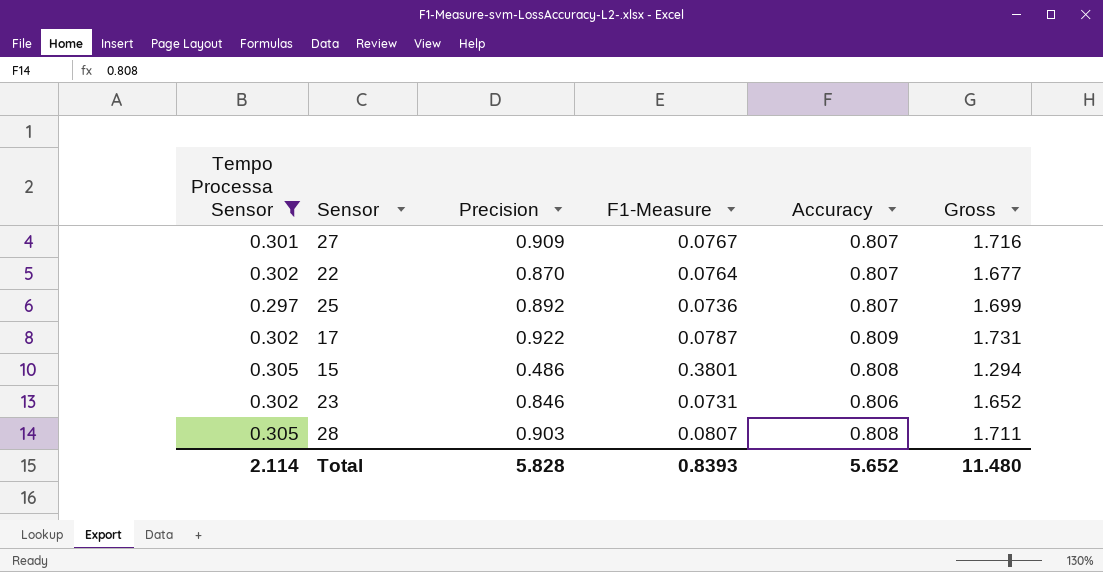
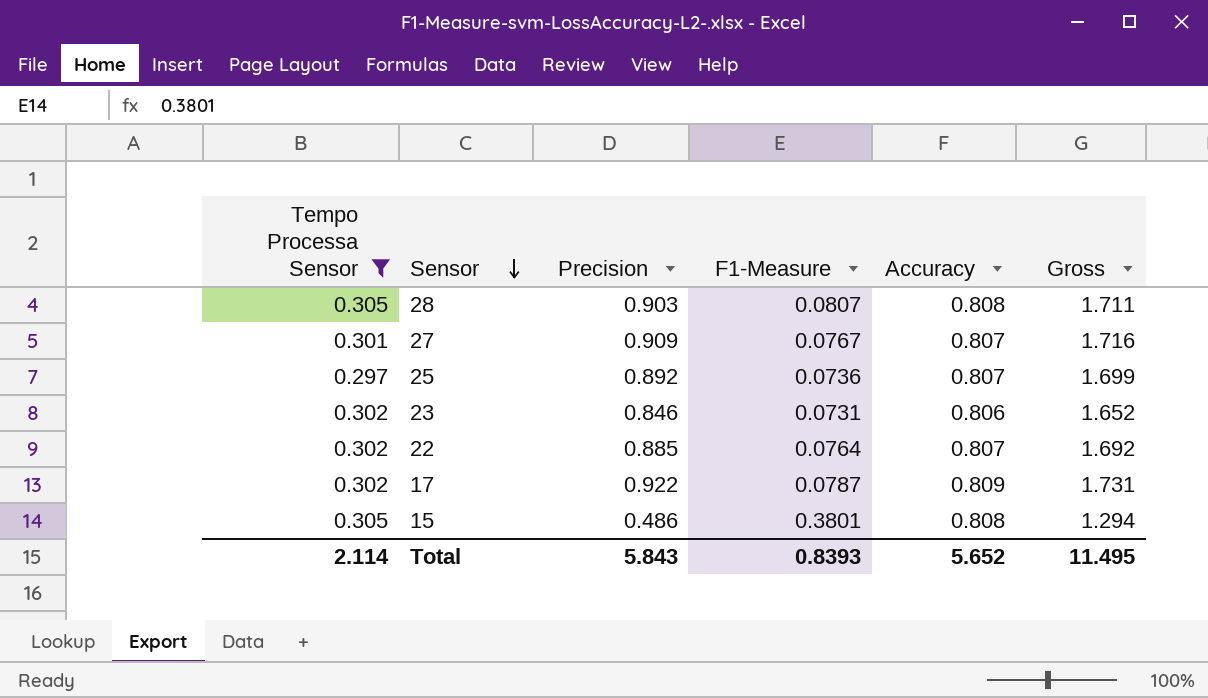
row order: none -> Sensor descending
22 | Precision: 0.870 -> 0.885
22 | Gross: 1.677 -> 1.692
Total | Precision: 5.828 -> 5.843
Total | Gross: 11.480 -> 11.495

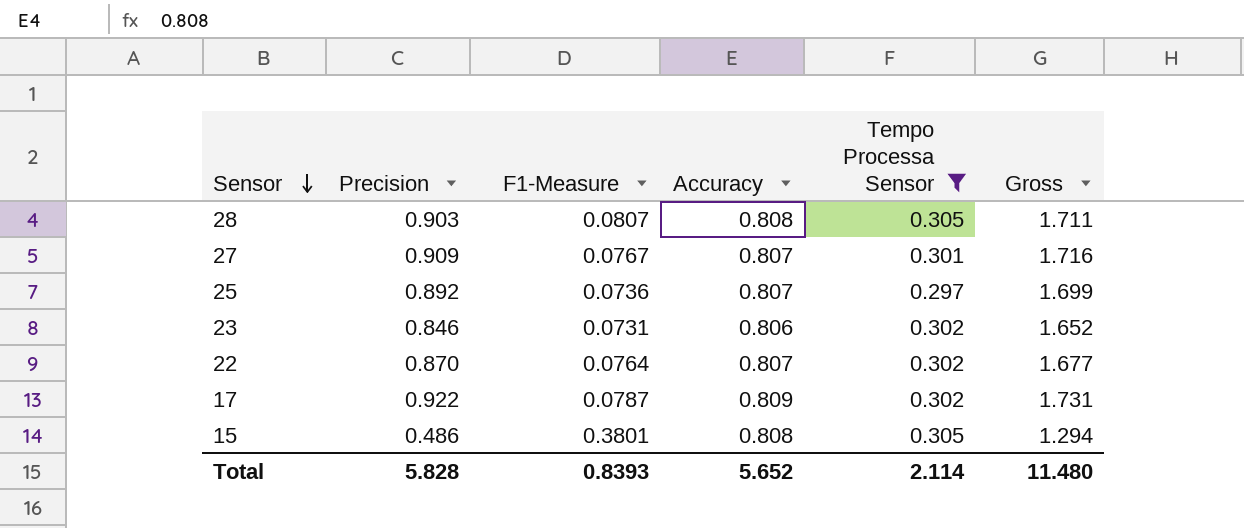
column Tempo Processa Sensor | position: 1 -> 5
22 | Precision: 0.885 -> 0.870
22 | Gross: 1.692 -> 1.677
Total | Precision: 5.843 -> 5.828
Total | Gross: 11.495 -> 11.480

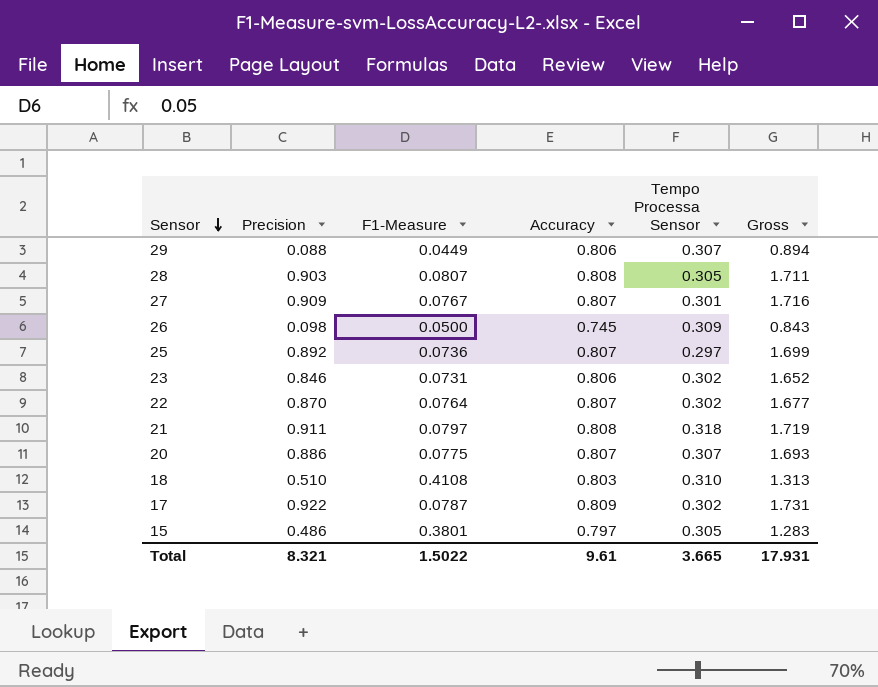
filter: Tempo Processa Sensor <= 0.305 -> none
15 | Accuracy: 0.808 -> 0.797
15 | Gross: 1.294 -> 1.283
Total | Precision: 5.828 -> 8.321
Total | F1-Measure: 0.8393 -> 1.5022
Total | Accuracy: 5.652 -> 9.61
Total | Tempo Processa Sensor: 2.114 -> 3.665
Total | Gross: 11.480 -> 17.931

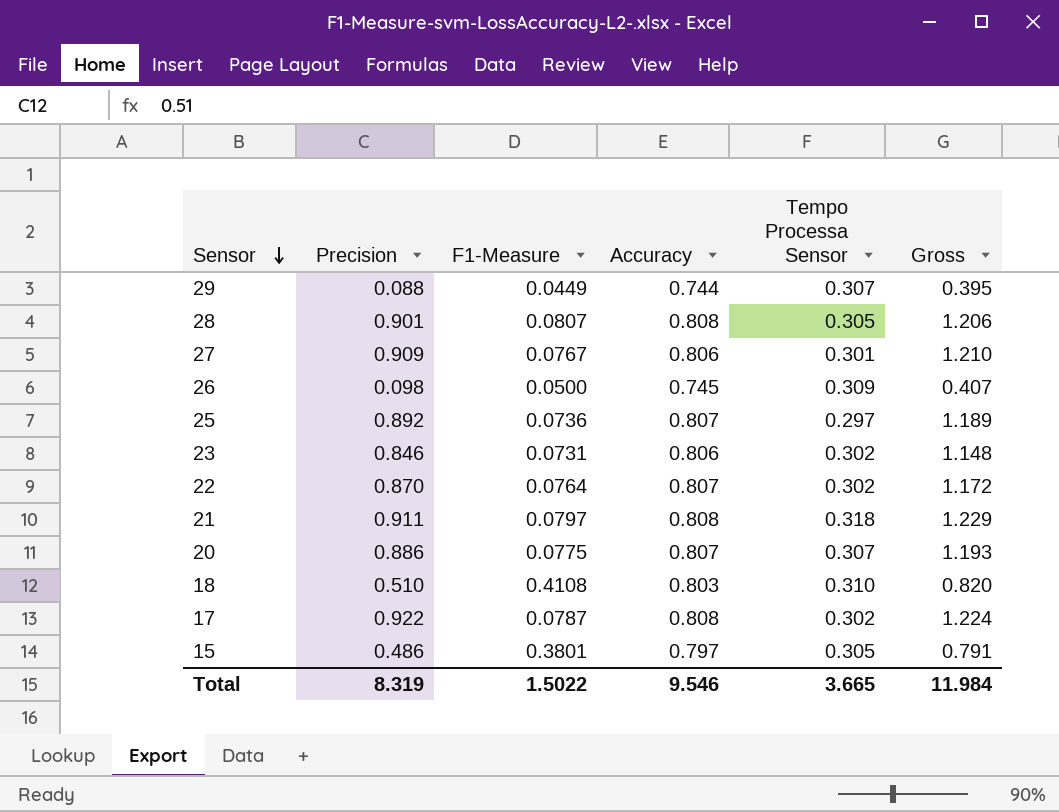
column Gross | formula: [Precision] + [Accuracy] -> [Precision] + [Tempo Processa Sensor]
29 | Accuracy: 0.806 -> 0.744
28 | Precision: 0.903 -> 0.901
27 | Accuracy: 0.807 -> 0.806
17 | Accuracy: 0.809 -> 0.808
Total | Precision: 8.321 -> 8.319
Total | Accuracy: 9.61 -> 9.546
Total | Gross: 17.931 -> 11.984

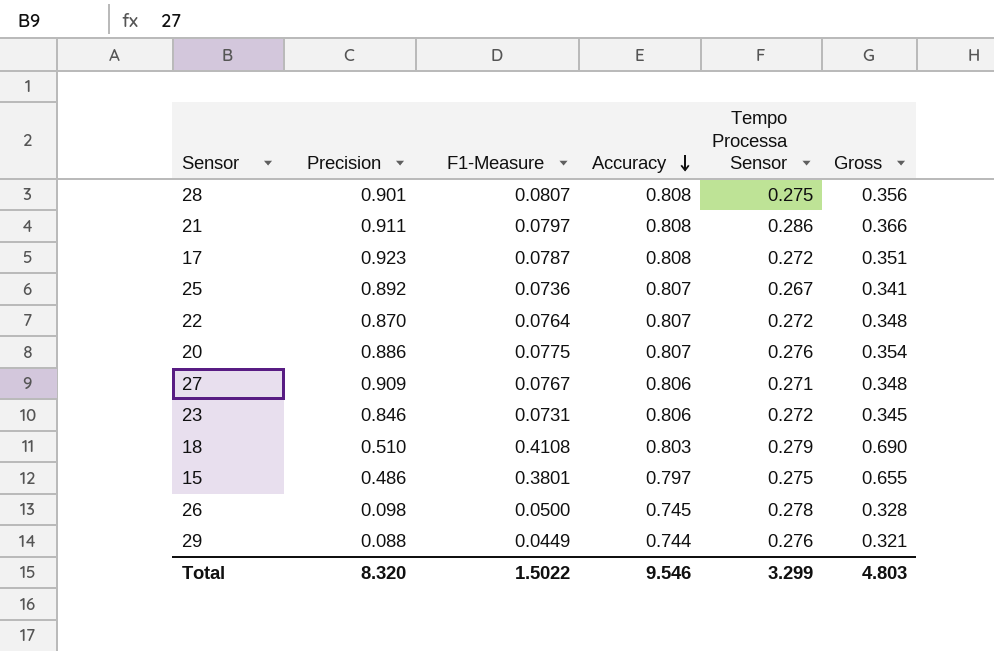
row order: Sensor descending -> Accuracy descending
column Gross | formula: [Precision] + [Tempo Processa Sensor] -> [F1-Measure] + [Tempo Processa Sensor]
28 | Tempo Processa Sensor: 0.305 -> 0.275
21 | Tempo Processa Sensor: 0.318 -> 0.286
17 | Precision: 0.922 -> 0.923
17 | Tempo Processa Sensor: 0.302 -> 0.272
25 | Tempo Processa Sensor: 0.297 -> 0.267
22 | Tempo Processa Sensor: 0.302 -> 0.272
20 | Tempo Processa Sensor: 0.307 -> 0.276
27 | Tempo Processa Sensor: 0.301 -> 0.271
23 | Tempo Processa Sensor: 0.302 -> 0.272
18 | Tempo Processa Sensor: 0.310 -> 0.279
15 | Tempo Processa Sensor: 0.305 -> 0.275
26 | Tempo Processa Sensor: 0.309 -> 0.278
29 | Tempo Processa Sensor: 0.307 -> 0.276
Total | Precision: 8.319 -> 8.320
Total | Tempo Processa Sensor: 3.665 -> 3.299
Total | Gross: 11.984 -> 4.803

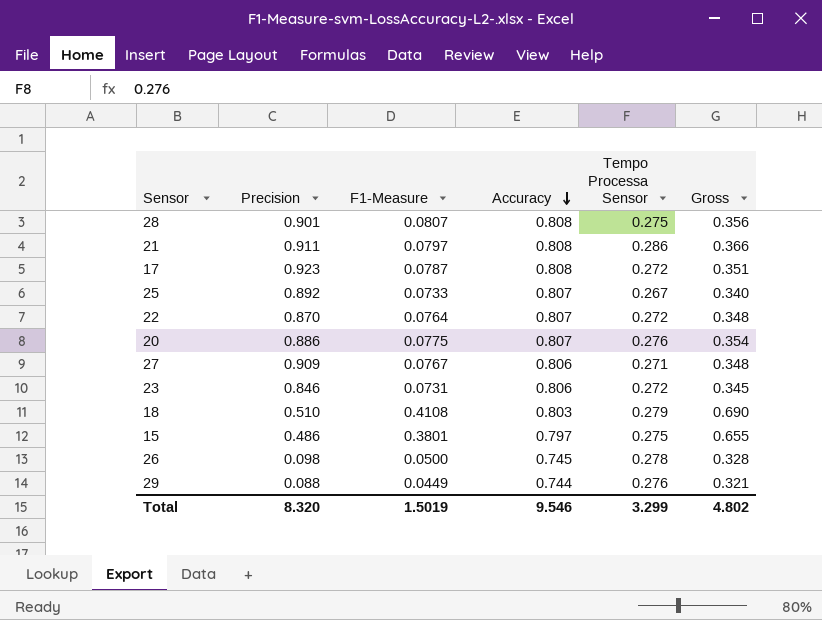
25 | F1-Measure: 0.0736 -> 0.0733
25 | Gross: 0.341 -> 0.340
Total | F1-Measure: 1.5022 -> 1.5019
Total | Gross: 4.803 -> 4.802

